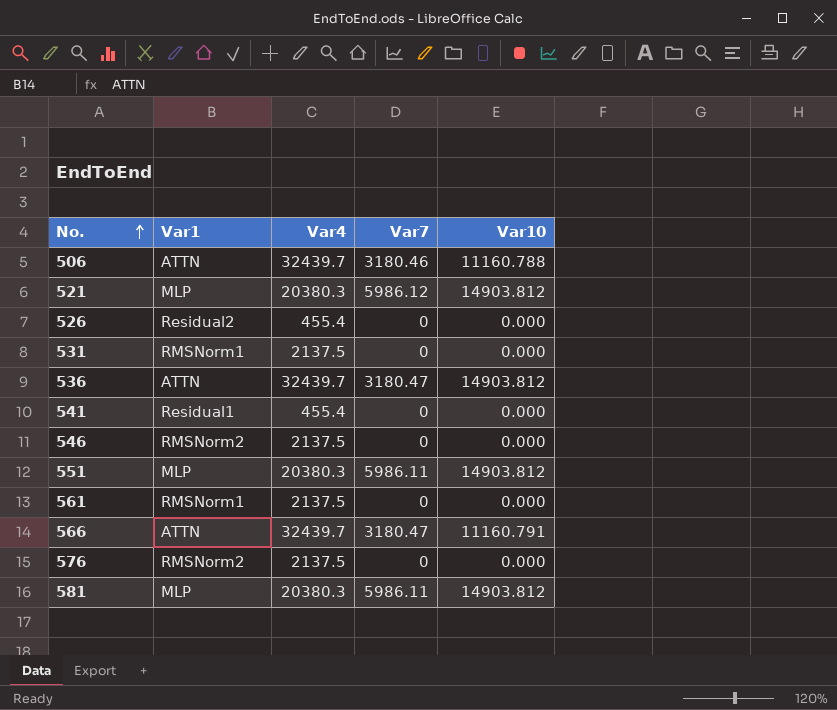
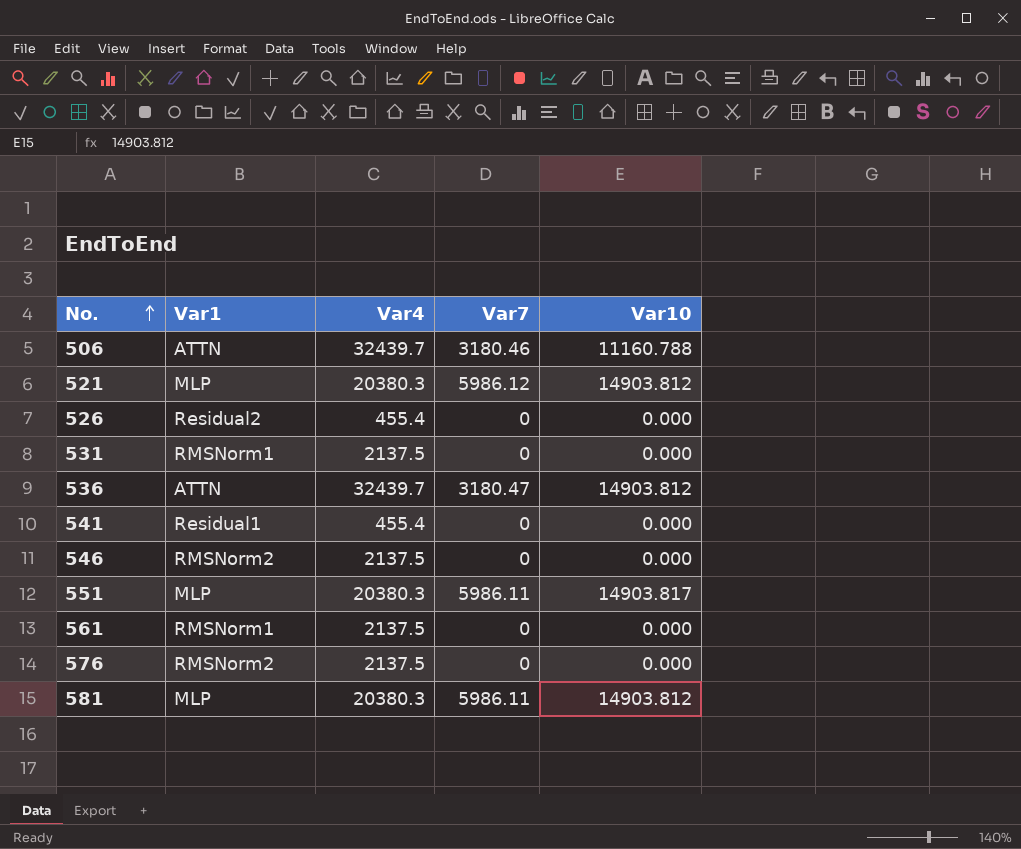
row 566: ATTN | 32439.7 | 3180.47 | 11160.791 -> none
551 | Var10: 14903.812 -> 14903.817

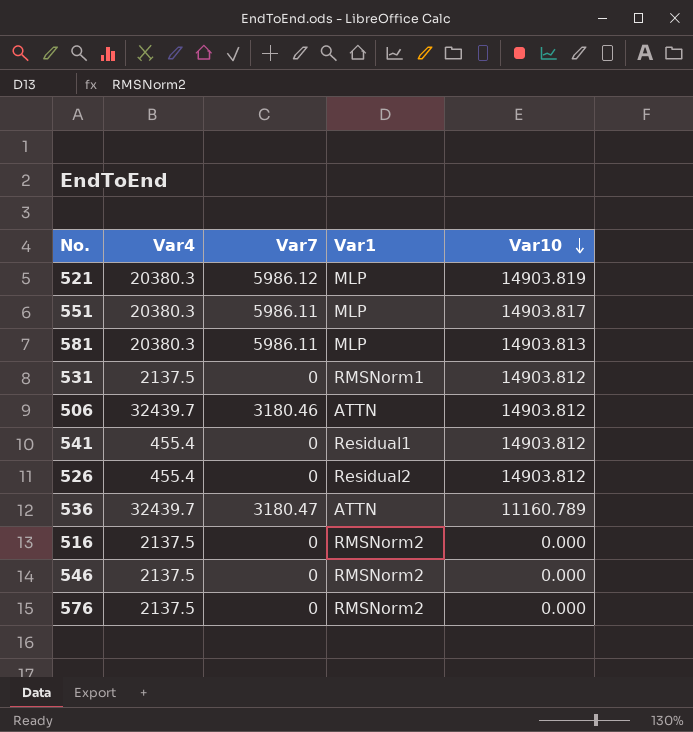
row order: No. ascending -> Var10 descending
column Var1 | position: 2 -> 4
row 561: RMSNorm1 | 2137.5 | 0 | 0.000 -> none
521 | Var10: 14903.812 -> 14903.819
581 | Var10: 14903.812 -> 14903.813
531 | Var10: 0.000 -> 14903.812
506 | Var10: 11160.788 -> 14903.812
541 | Var10: 0.000 -> 14903.812
526 | Var10: 0.000 -> 14903.812
536 | Var10: 14903.812 -> 11160.789
row 516: none -> 2137.5 | 0 | RMSNorm2 | 0.000

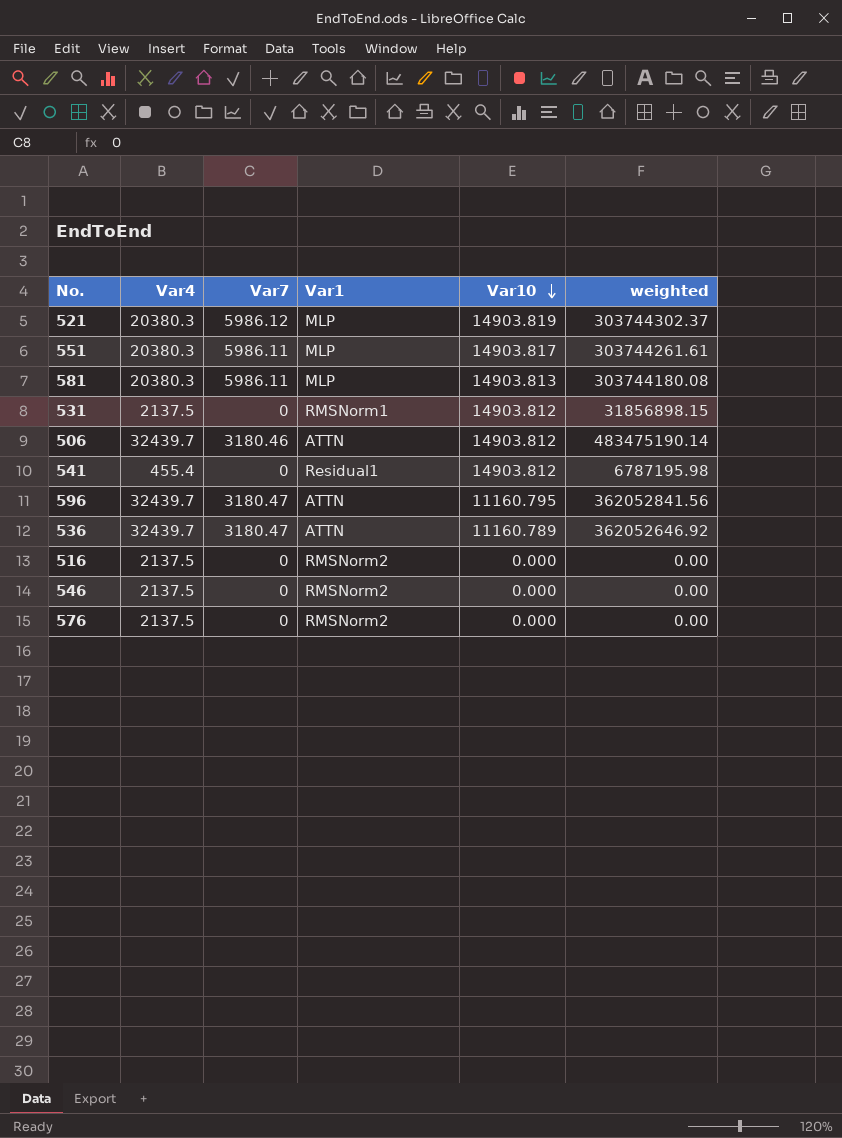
column weighted | formula: none -> [Var4] * [Var10]
row 526: 455.4 | 0 | Residual2 | 14903.812 -> none
row 596: none -> 32439.7 | 3180.47 | ATTN | 11160.795 | 362052841.56

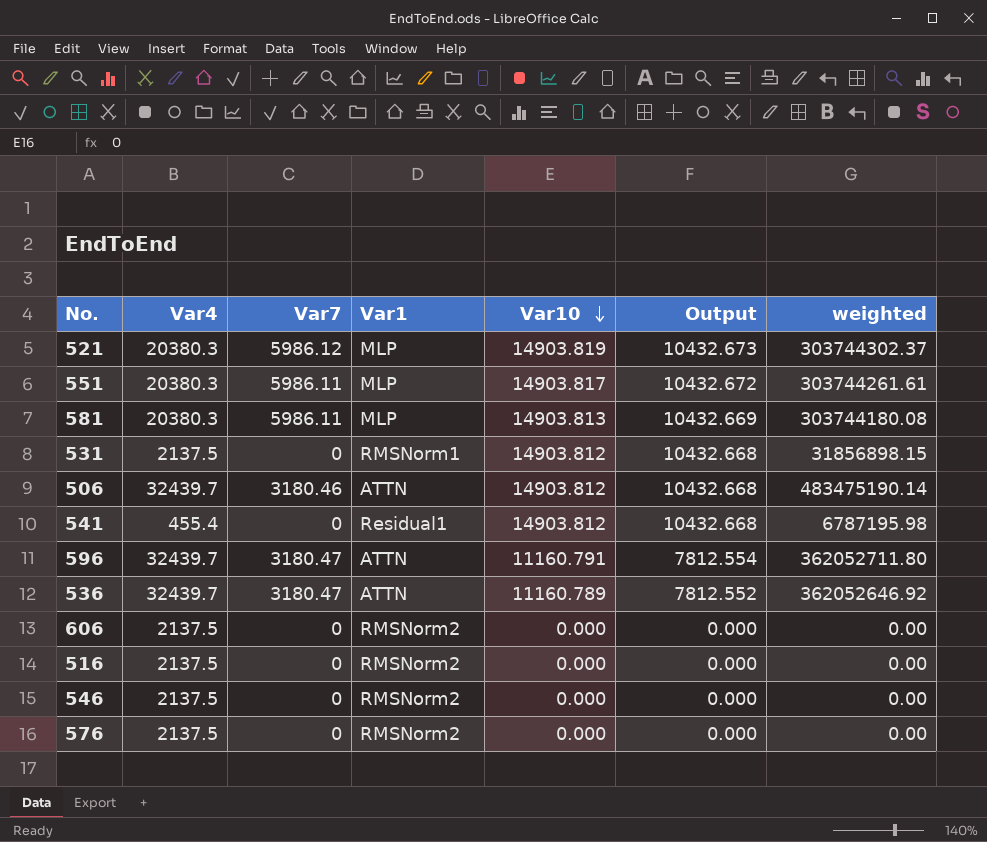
column Output | formula: none -> [Var10] * 0.7
596 | Var10: 11160.795 -> 11160.791
596 | weighted: 362052841.56 -> 362052711.80
row 606: none -> 2137.5 | 0 | RMSNorm2 | 0.000 | 0.000 | 0.00

